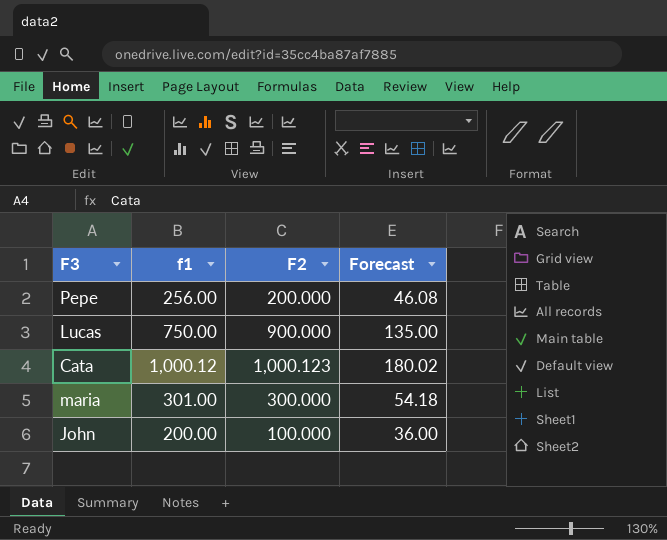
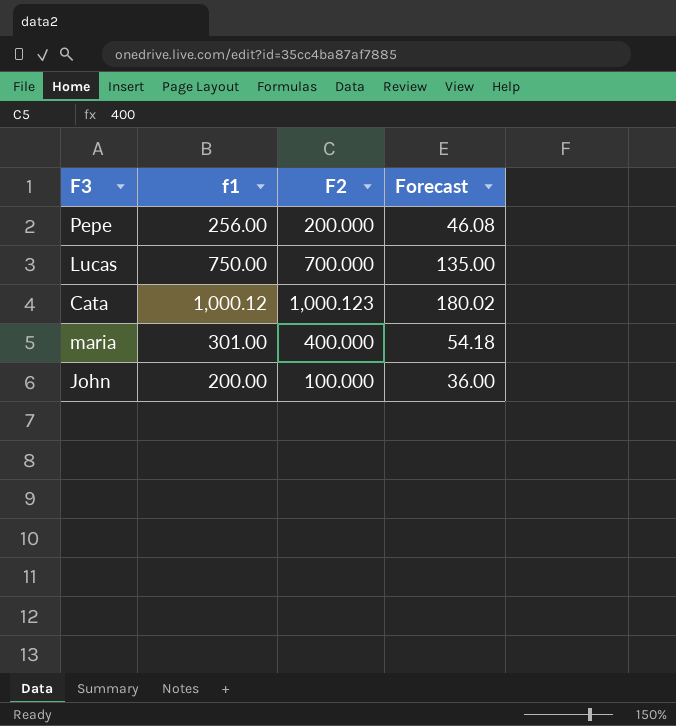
Lucas | F2: 900.000 -> 700.000
maria | F2: 300.000 -> 400.000

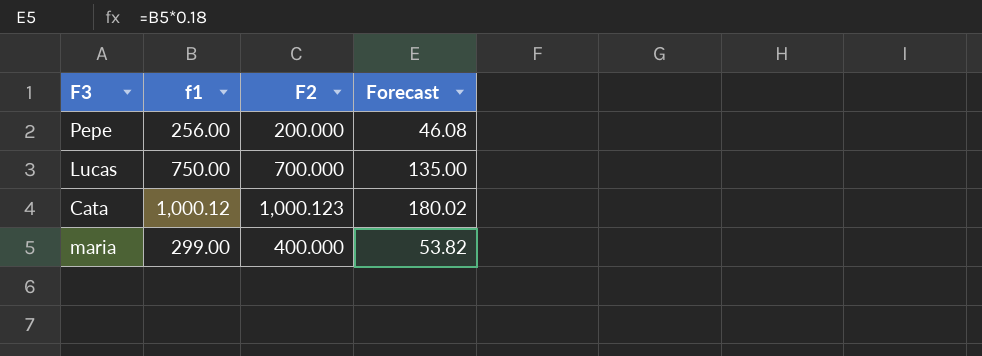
row John: 200.00 | 100.000 | 36.00 -> none
maria | f1: 301.00 -> 299.00
maria | Forecast: 54.18 -> 53.82

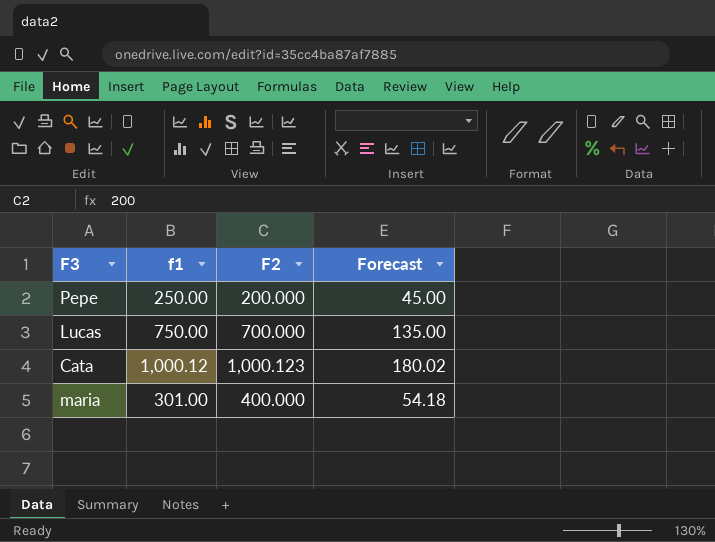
Pepe | f1: 256.00 -> 250.00
Pepe | Forecast: 46.08 -> 45.00
maria | f1: 299.00 -> 301.00
maria | Forecast: 53.82 -> 54.18

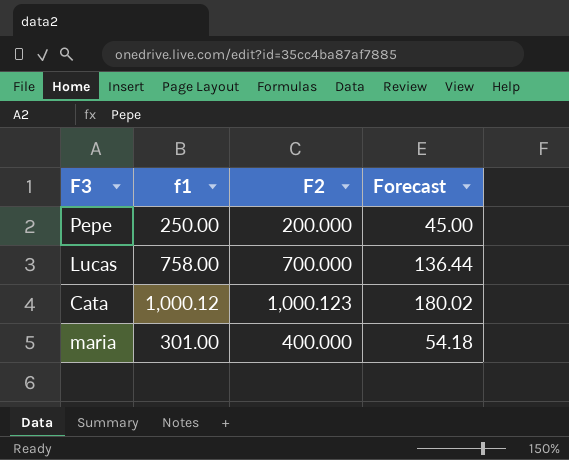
Lucas | f1: 750.00 -> 758.00
Lucas | Forecast: 135.00 -> 136.44

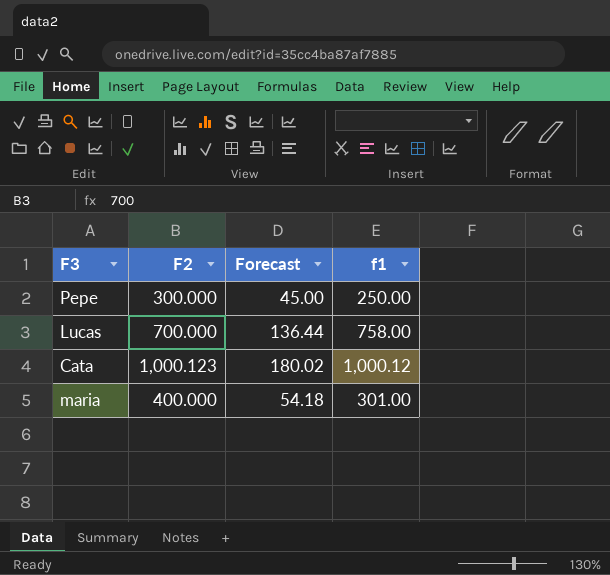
column f1 | position: 2 -> 4
Pepe | F2: 200.000 -> 300.000

